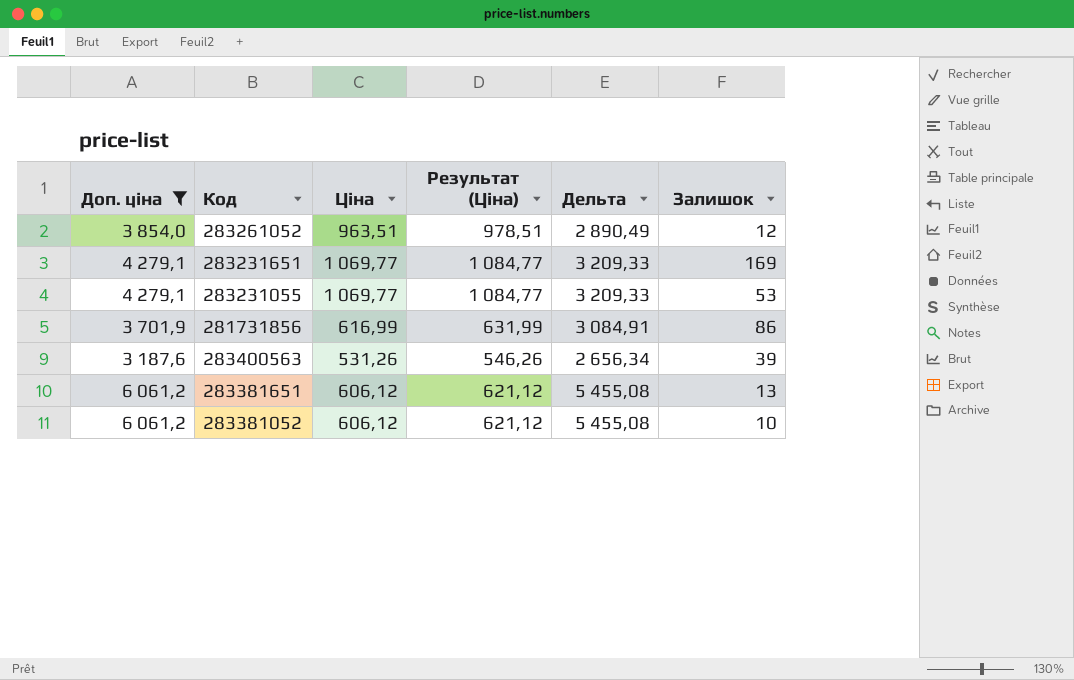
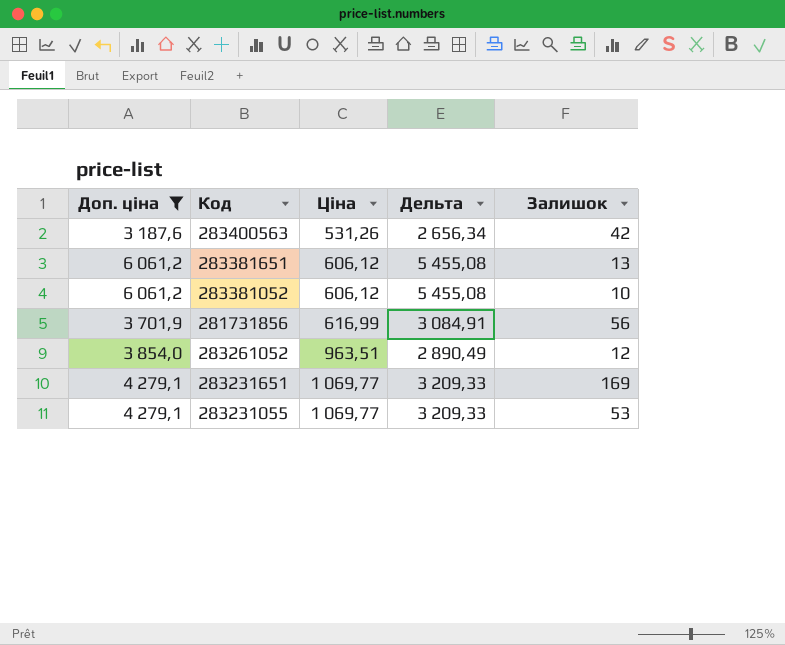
row order: none -> Ціна ascending
column Результат (Ціна) | formula: [Ціна] + 15 -> none
283400563 | Залишок: 39 -> 42
281731856 | Залишок: 86 -> 56

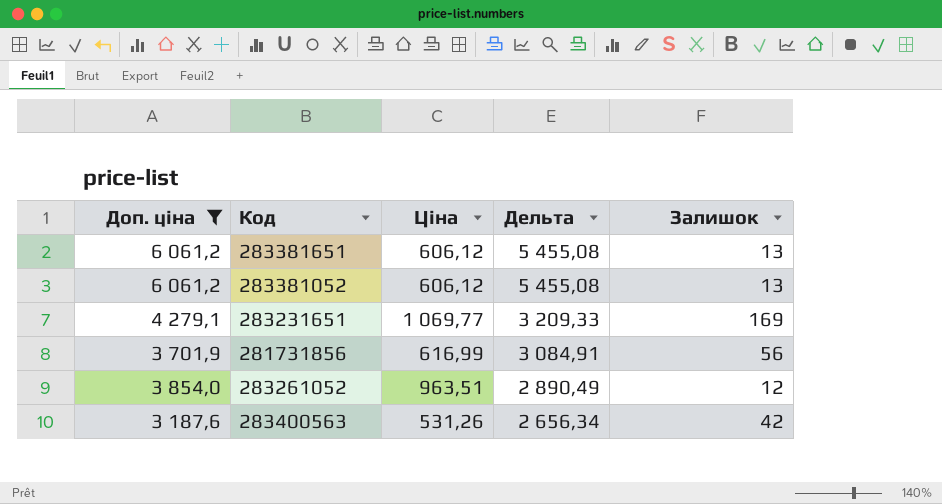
row order: Ціна ascending -> Дельта descending
row 283231055: 4 279,1 | 1 069,77 | 3 209,33 | 53 -> none
283381052 | Залишок: 10 -> 13

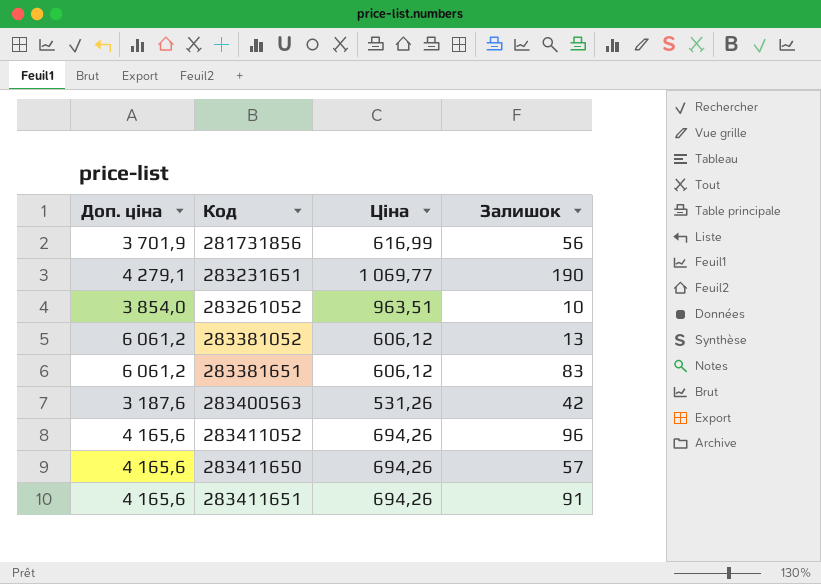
filter: Доп. ціна != 4 165,6 -> none
row order: Дельта descending -> Код ascending
column Дельта | formula: [Доп. ціна] - [Ціна] -> none
283231651 | Залишок: 169 -> 190
283261052 | Залишок: 12 -> 10
283381651 | Залишок: 13 -> 83

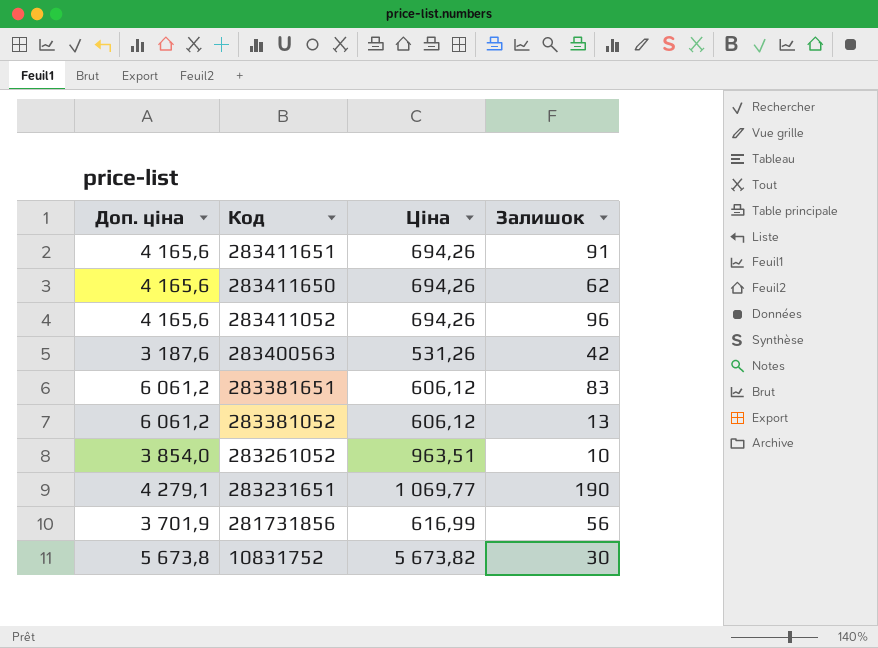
row order: Код ascending -> Код descending
283411650 | Залишок: 57 -> 62
row 10831752: none -> 5 673,8 | 5 673,82 | 30

